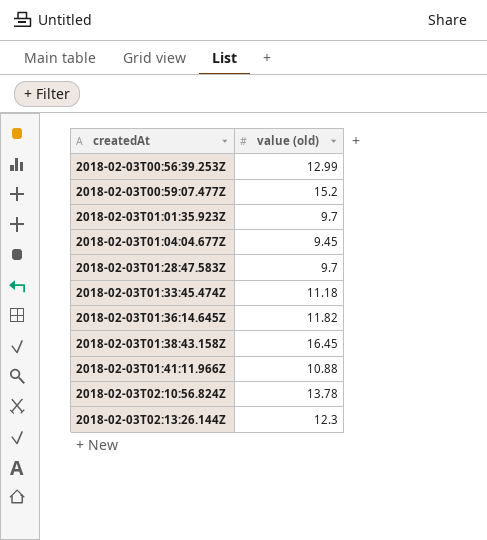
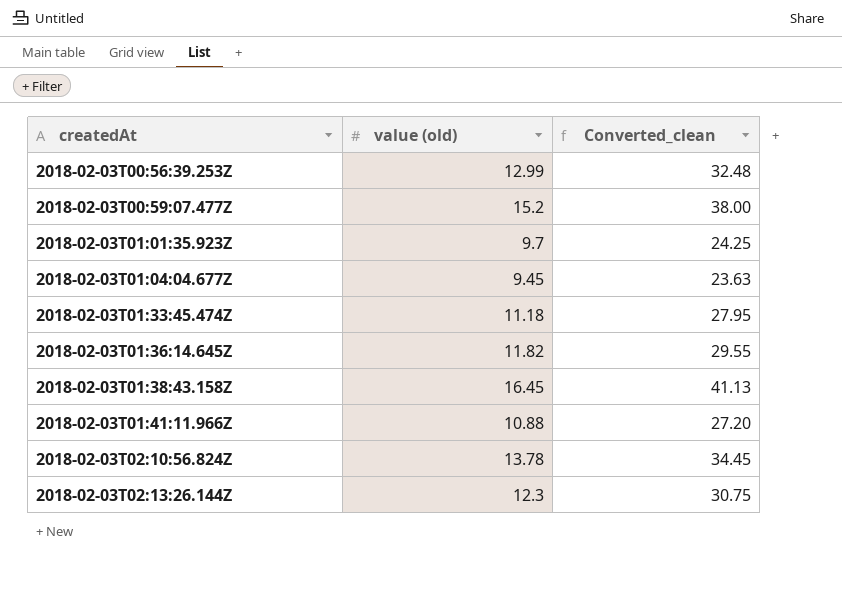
column Converted_clean | formula: none -> [value (old)] * 2.5
row 2018-02-03T01:28:47.583Z: 9.7 -> none

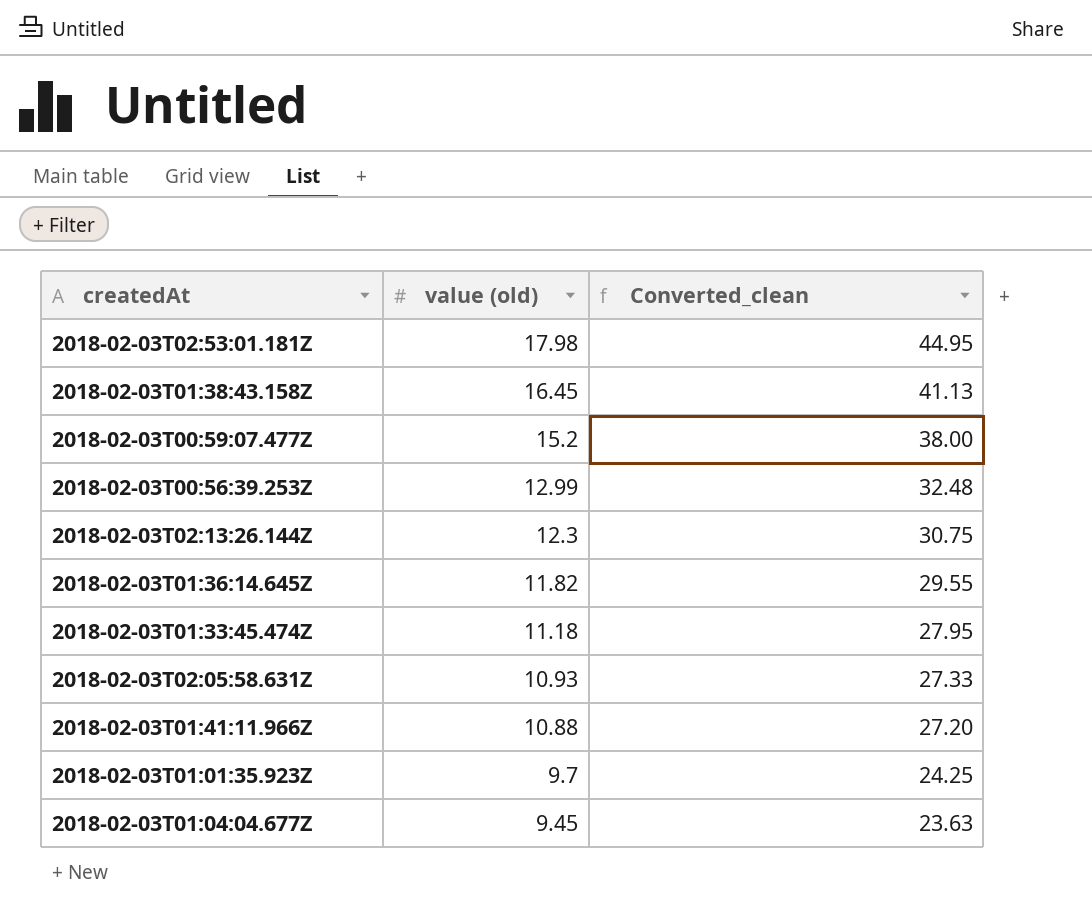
row order: createdAt ascending -> value (old) descending
row 2018-02-03T02:10:56.824Z: 13.78 | 34.45 -> none
row 2018-02-03T02:53:01.181Z: none -> 17.98 | 44.95
row 2018-02-03T02:05:58.631Z: none -> 10.93 | 27.33

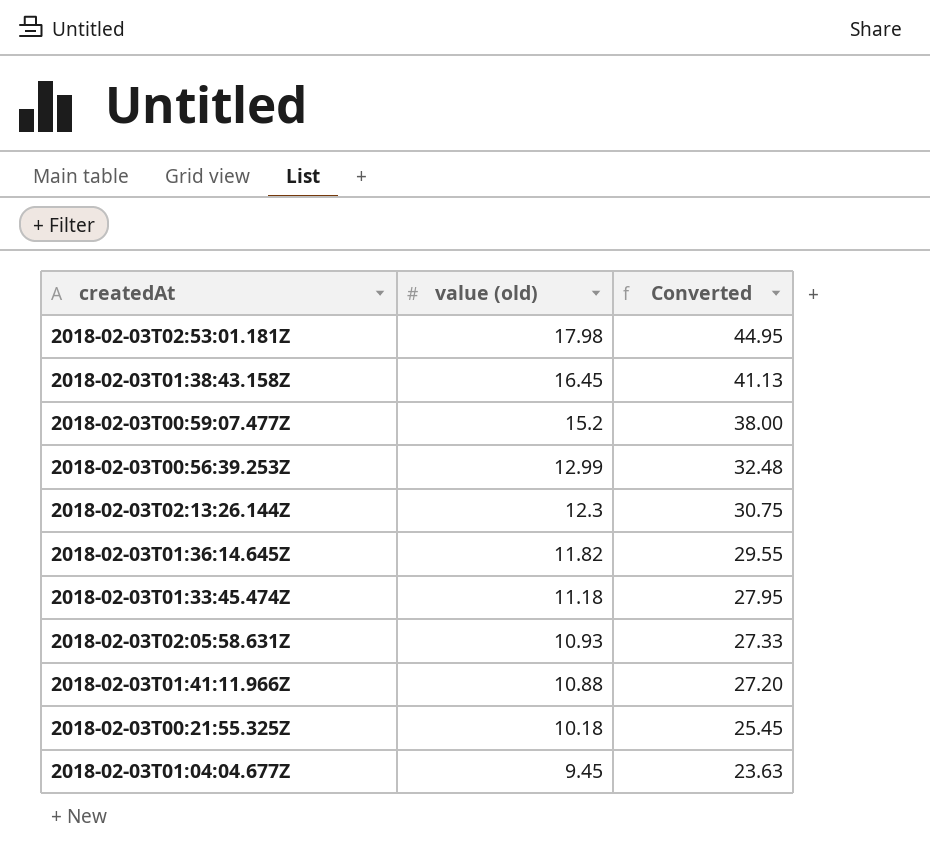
column name: Converted_clean -> Converted
row 2018-02-03T01:01:35.923Z: 9.7 | 24.25 -> none
row 2018-02-03T00:21:55.325Z: none -> 10.18 | 25.45

